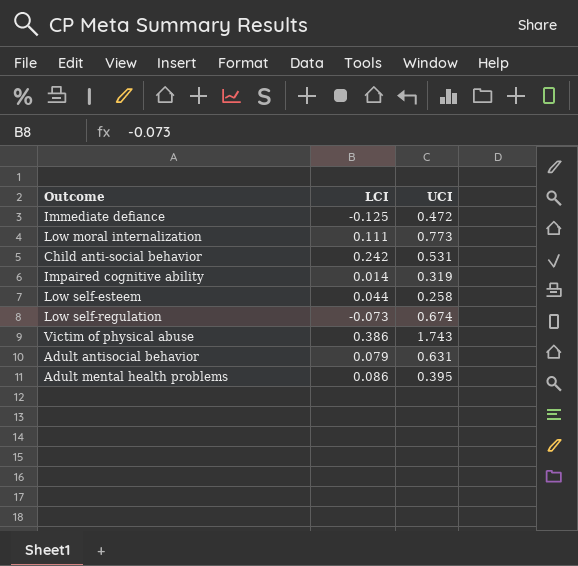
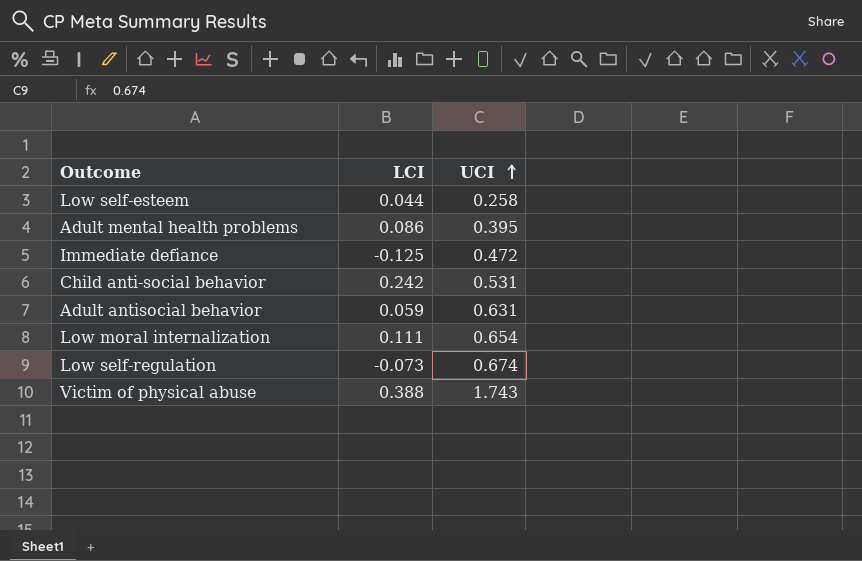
row order: none -> UCI ascending
row Impaired cognitive ability: 0.014 | 0.319 -> none
Adult antisocial behavior | LCI: 0.079 -> 0.059
Low moral internalization | UCI: 0.773 -> 0.654
Victim of physical abuse | LCI: 0.386 -> 0.388

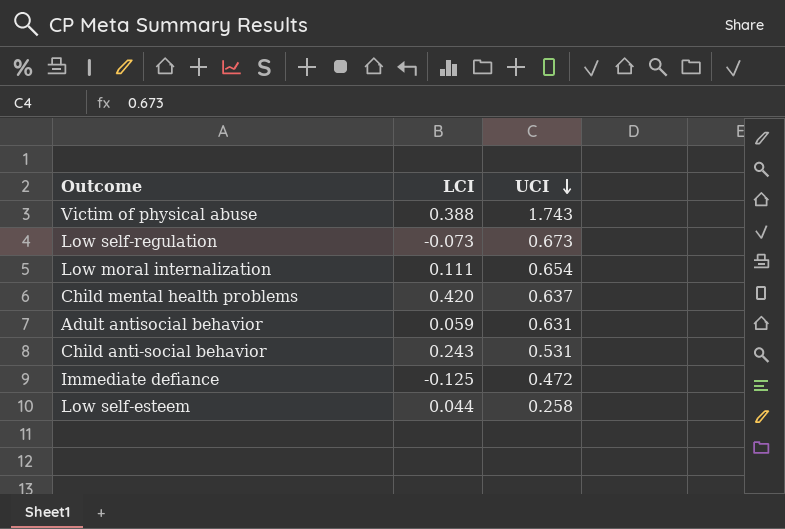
row order: UCI ascending -> UCI descending
row Adult mental health problems: 0.086 | 0.395 -> none
Low self-regulation | UCI: 0.674 -> 0.673
row Child mental health problems: none -> 0.420 | 0.637
Child anti-social behavior | LCI: 0.242 -> 0.243

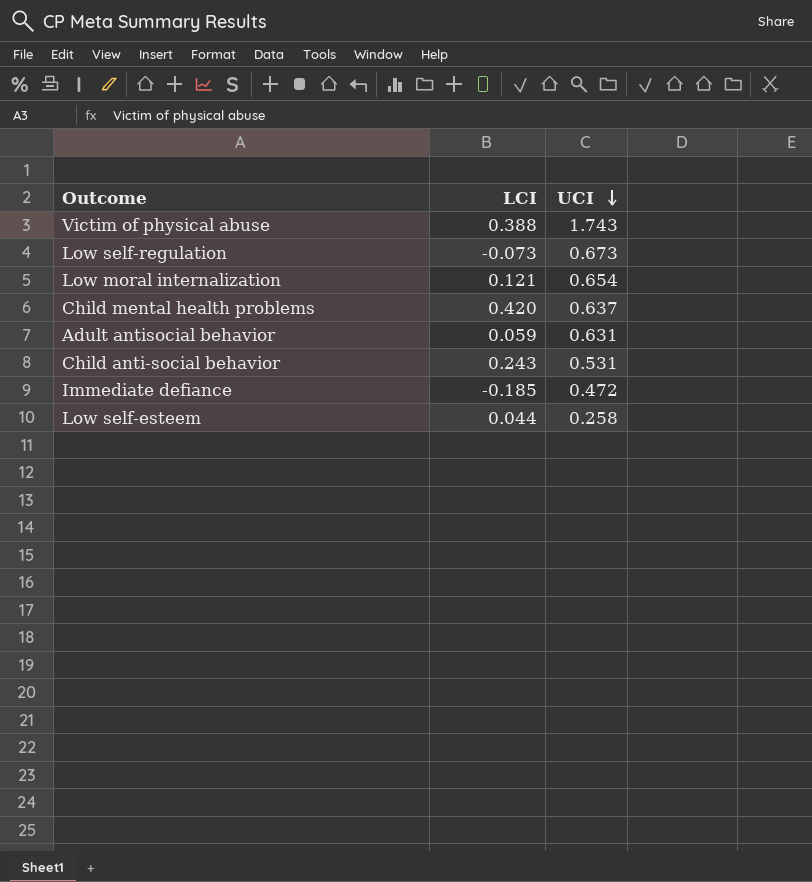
Low moral internalization | LCI: 0.111 -> 0.121
Immediate defiance | LCI: -0.125 -> -0.185

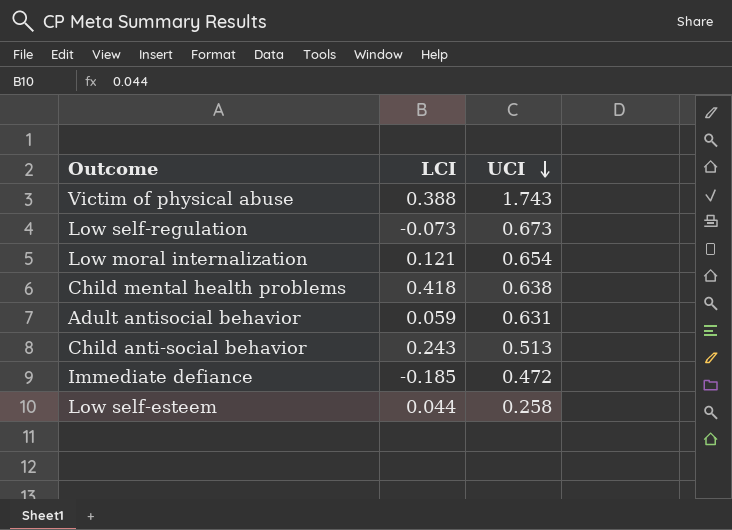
Child mental health problems | LCI: 0.420 -> 0.418
Child mental health problems | UCI: 0.637 -> 0.638
Child anti-social behavior | UCI: 0.531 -> 0.513

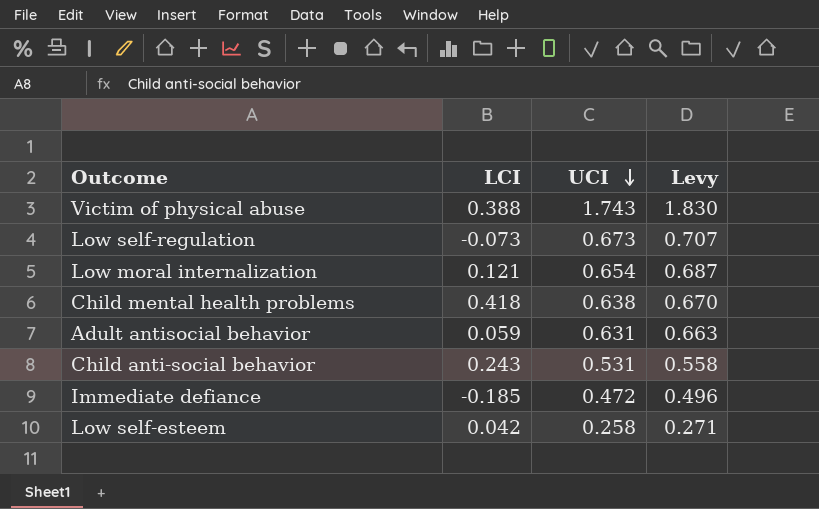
column Levy | formula: none -> [UCI] * 1.05
Child anti-social behavior | UCI: 0.513 -> 0.531
Low self-esteem | LCI: 0.044 -> 0.042

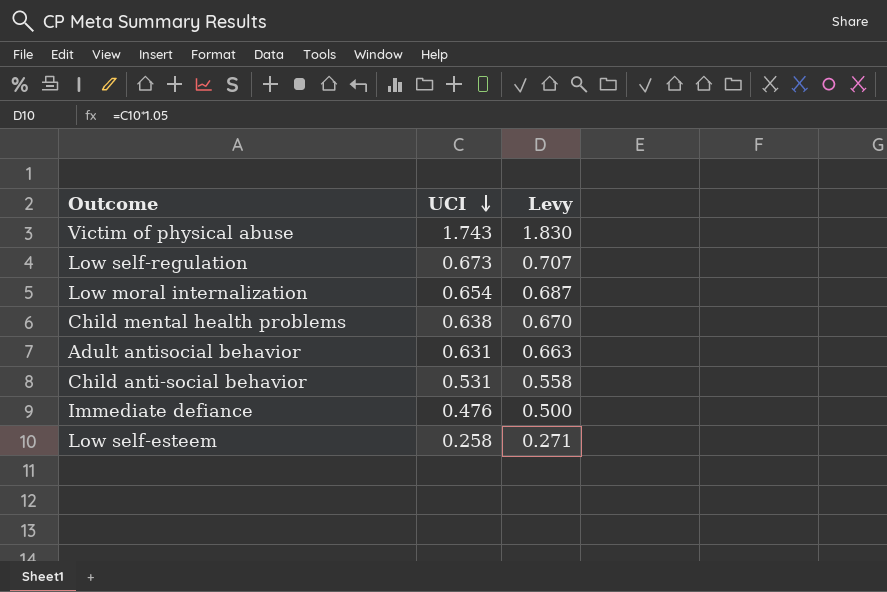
column LCI | position: 2 -> none
Immediate defiance | UCI: 0.472 -> 0.476
Immediate defiance | Levy: 0.496 -> 0.500

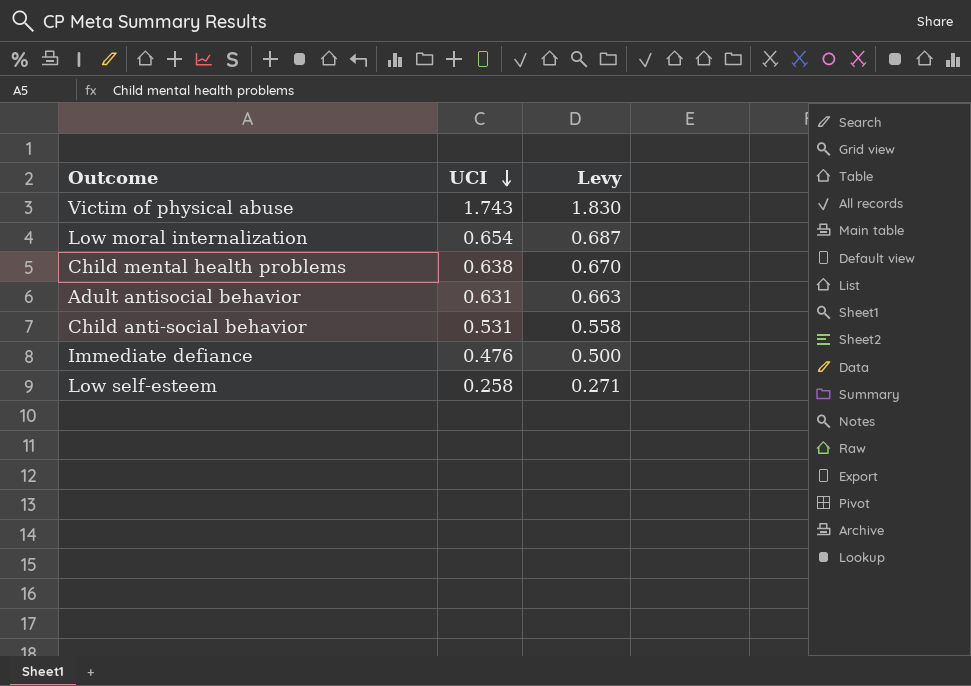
row Low self-regulation: 0.673 | 0.707 -> none

